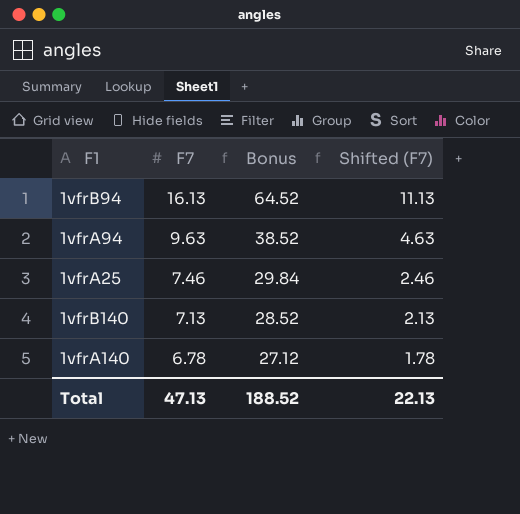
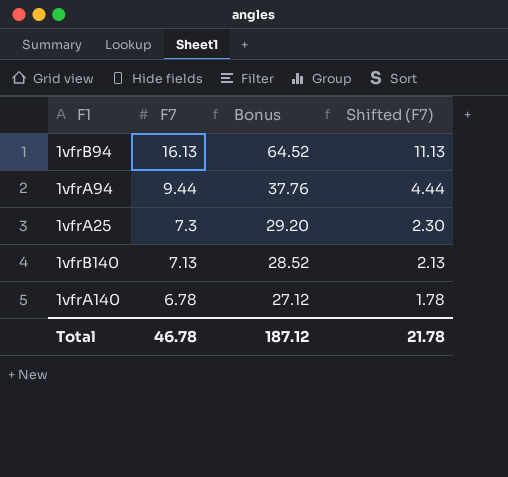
1vfrA94 | F7: 9.63 -> 9.44
1vfrA94 | Bonus: 38.52 -> 37.76
1vfrA94 | Shifted (F7): 4.63 -> 4.44
1vfrA25 | F7: 7.46 -> 7.3
1vfrA25 | Bonus: 29.84 -> 29.20
1vfrA25 | Shifted (F7): 2.46 -> 2.30
Total | F7: 47.13 -> 46.78
Total | Bonus: 188.52 -> 187.12
Total | Shifted (F7): 22.13 -> 21.78

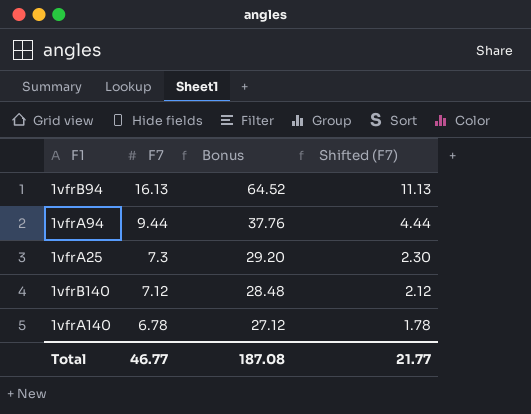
1vfrB140 | F7: 7.13 -> 7.12
1vfrB140 | Bonus: 28.52 -> 28.48
1vfrB140 | Shifted (F7): 2.13 -> 2.12
Total | F7: 46.78 -> 46.77
Total | Bonus: 187.12 -> 187.08
Total | Shifted (F7): 21.78 -> 21.77

